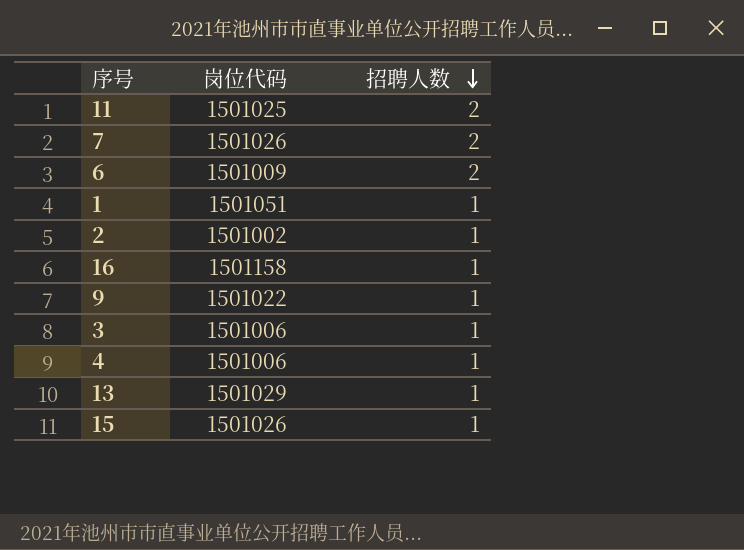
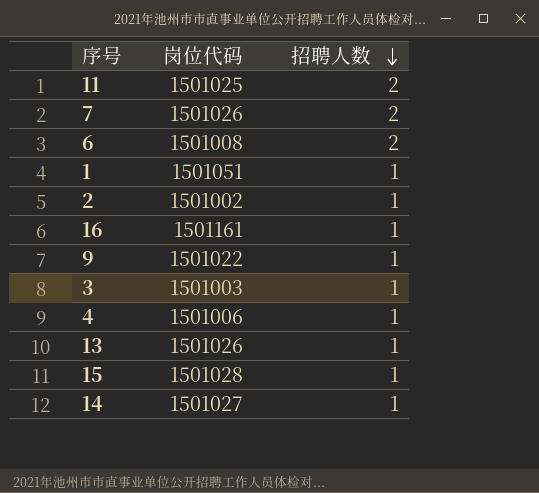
6 | 岗位代码: 1501009 -> 1501008
16 | 岗位代码: 1501158 -> 1501161
3 | 岗位代码: 1501006 -> 1501003
13 | 岗位代码: 1501029 -> 1501026
15 | 岗位代码: 1501026 -> 1501028
row 14: none -> 1501027 | 1

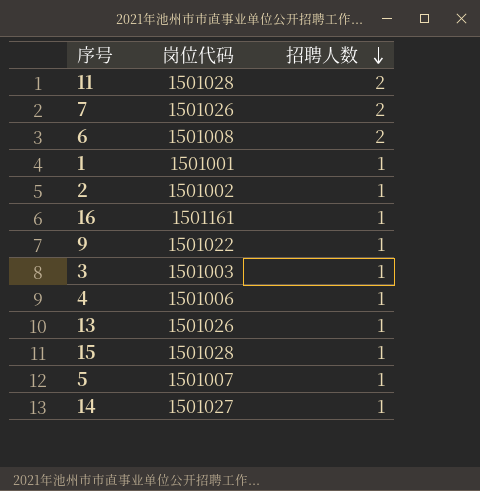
11 | 岗位代码: 1501025 -> 1501028
1 | 岗位代码: 1501051 -> 1501001
row 5: none -> 1501007 | 1

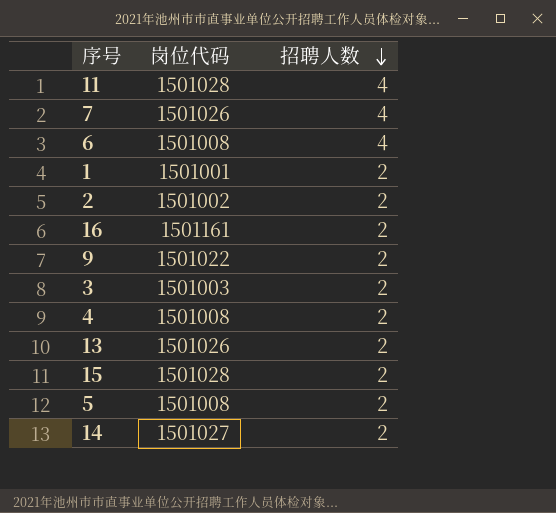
11 | 招聘人数: 2 -> 4
7 | 招聘人数: 2 -> 4
6 | 招聘人数: 2 -> 4
1 | 招聘人数: 1 -> 2
2 | 招聘人数: 1 -> 2
16 | 招聘人数: 1 -> 2
9 | 招聘人数: 1 -> 2
3 | 招聘人数: 1 -> 2
4 | 岗位代码: 1501006 -> 1501008
4 | 招聘人数: 1 -> 2
13 | 招聘人数: 1 -> 2
15 | 招聘人数: 1 -> 2
5 | 岗位代码: 1501007 -> 1501008
5 | 招聘人数: 1 -> 2
14 | 招聘人数: 1 -> 2

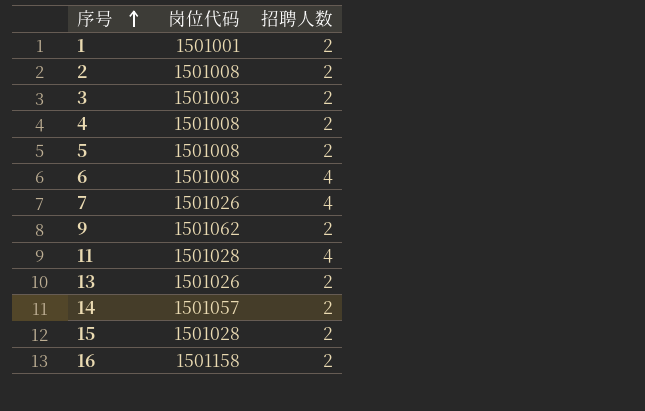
row order: 招聘人数 descending -> 序号 ascending
2 | 岗位代码: 1501002 -> 1501008
9 | 岗位代码: 1501022 -> 1501062
14 | 岗位代码: 1501027 -> 1501057
16 | 岗位代码: 1501161 -> 1501158

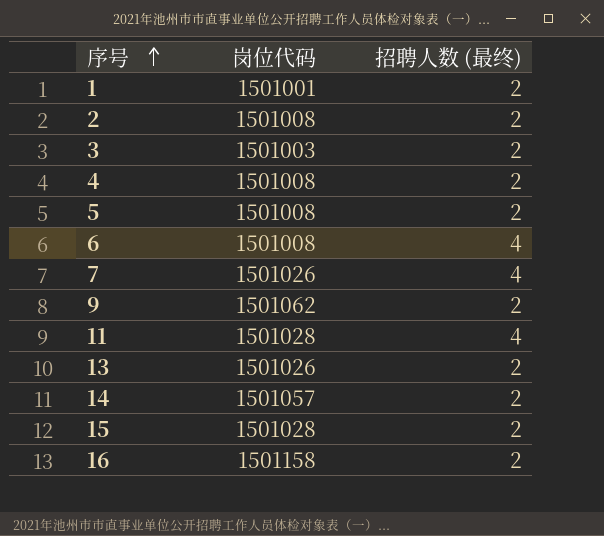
column name: 招聘人数 -> 招聘人数 (最终)

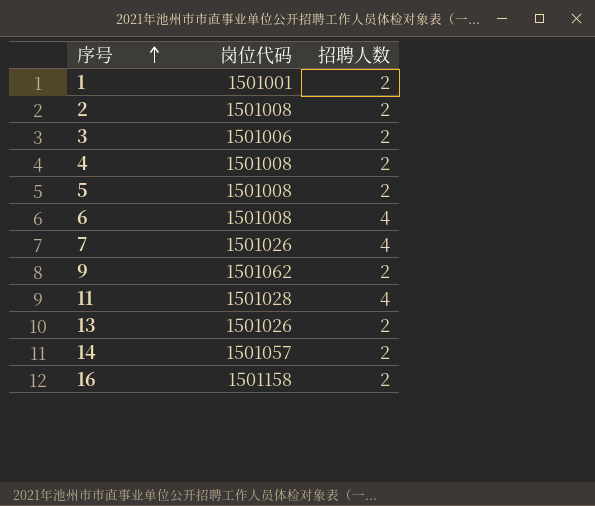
column name: 招聘人数 (最终) -> 招聘人数
row 15: 1501028 | 2 -> none
3 | 岗位代码: 1501003 -> 1501006

